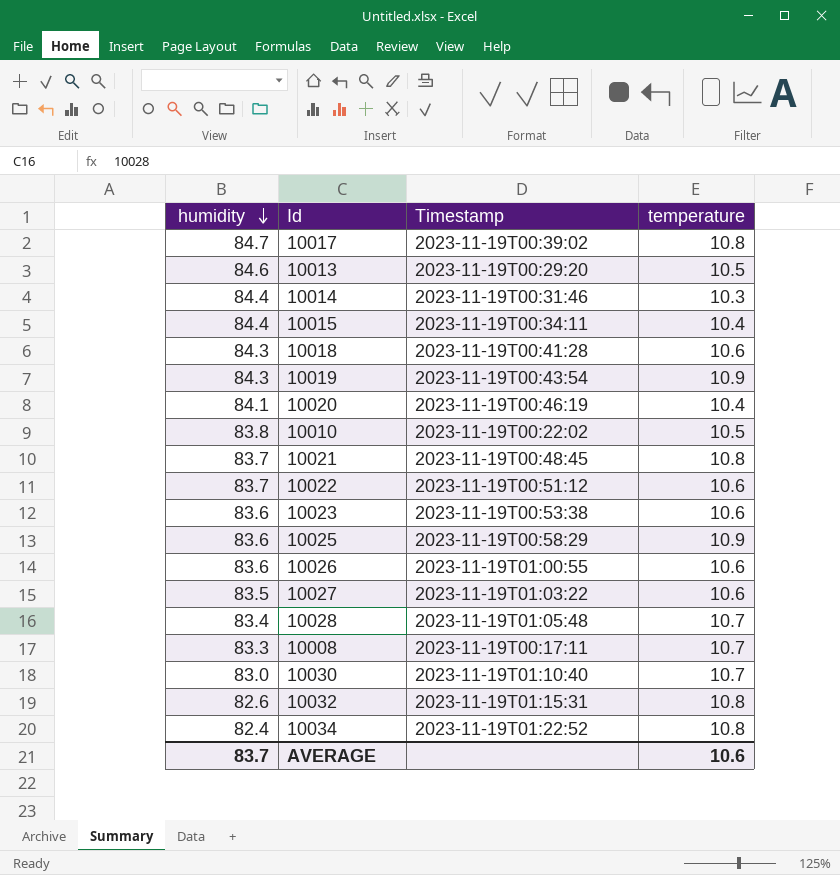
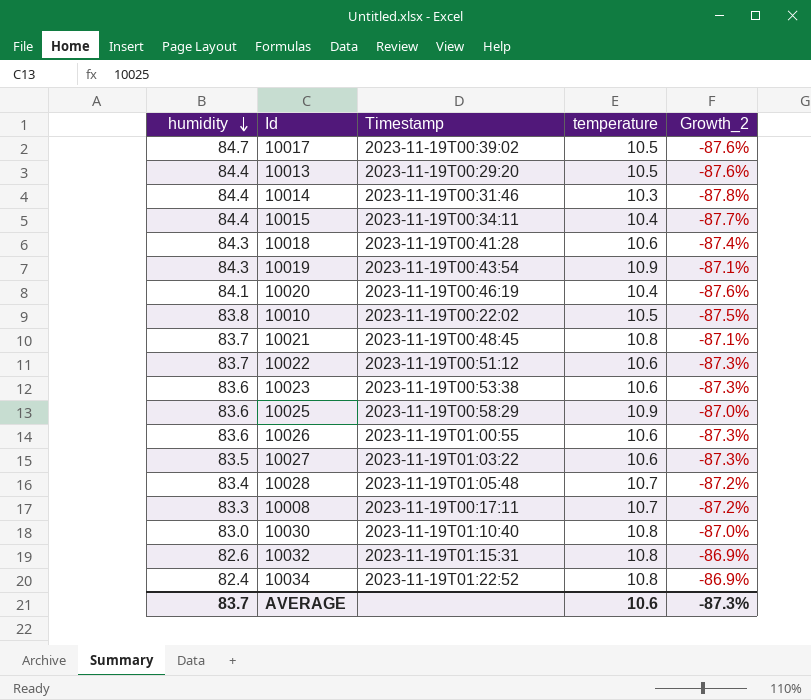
column Growth_2 | formula: none -> ([temperature] - [humidity]) / [humidity]
10017 | temperature: 10.8 -> 10.5
10013 | humidity: 84.6 -> 84.4
10030 | temperature: 10.7 -> 10.8

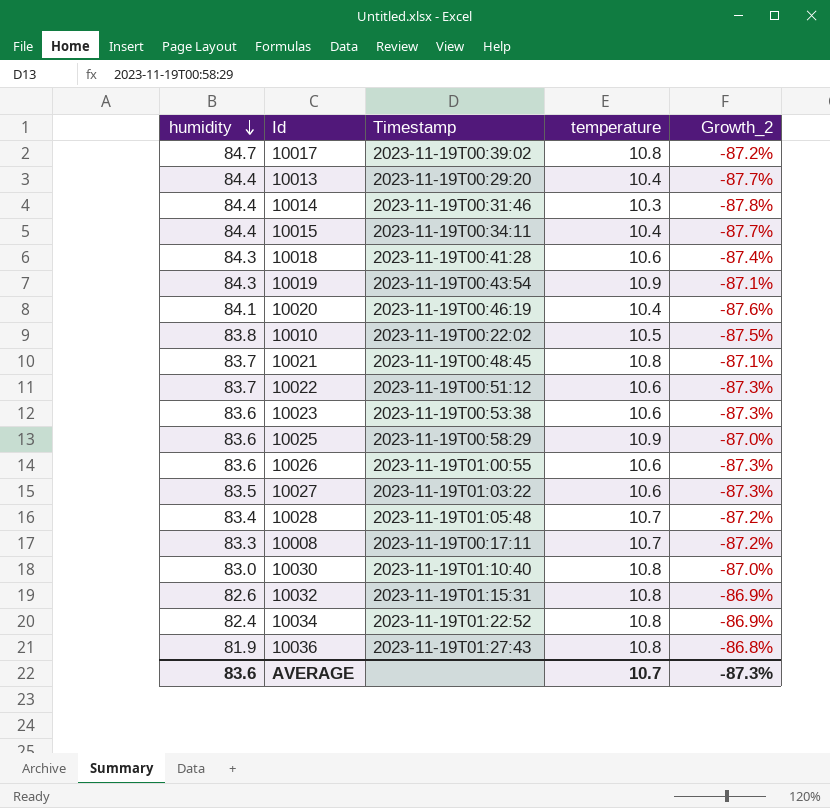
10017 | temperature: 10.5 -> 10.8
10017 | Growth_2: -87.6% -> -87.2%
10013 | temperature: 10.5 -> 10.4
10013 | Growth_2: -87.6% -> -87.7%
row 10036: none -> 81.9 | 2023-11-19T01:27:43 | 10.8 | -86.8%
AVERAGE | humidity: 83.7 -> 83.6
AVERAGE | temperature: 10.6 -> 10.7

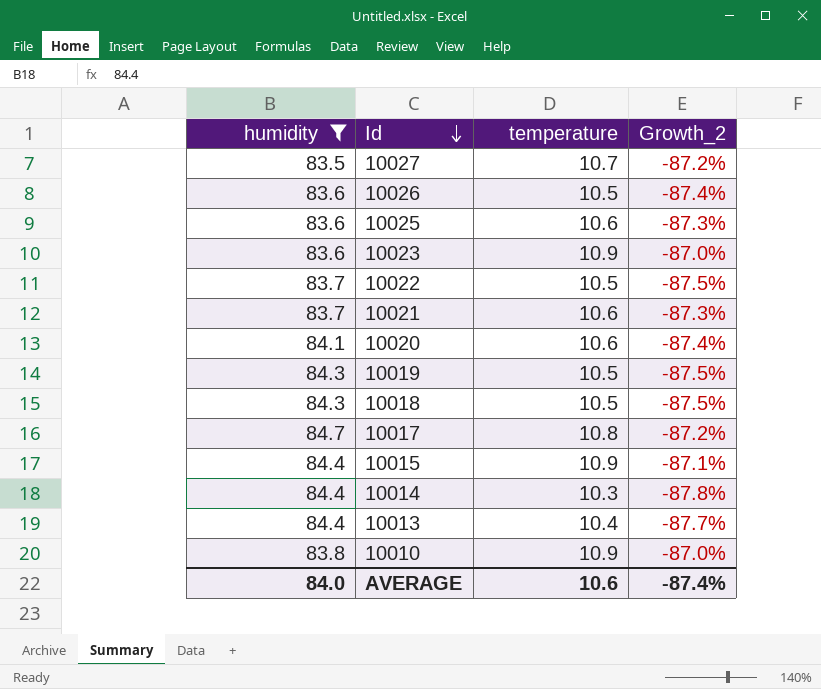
filter: none -> humidity >= 83.5
row order: humidity descending -> Id descending
column Timestamp | position: 3 -> none
10027 | temperature: 10.6 -> 10.7
10027 | Growth_2: -87.3% -> -87.2%
10026 | temperature: 10.6 -> 10.5
10026 | Growth_2: -87.3% -> -87.4%
10025 | temperature: 10.9 -> 10.6
10025 | Growth_2: -87.0% -> -87.3%
10023 | temperature: 10.6 -> 10.9
10023 | Growth_2: -87.3% -> -87.0%
10022 | temperature: 10.6 -> 10.5
10022 | Growth_2: -87.3% -> -87.5%
10021 | temperature: 10.8 -> 10.6
10021 | Growth_2: -87.1% -> -87.3%
10020 | temperature: 10.4 -> 10.6
10020 | Growth_2: -87.6% -> -87.4%
10019 | temperature: 10.9 -> 10.5
10019 | Growth_2: -87.1% -> -87.5%
10018 | temperature: 10.6 -> 10.5
10018 | Growth_2: -87.4% -> -87.5%
10015 | temperature: 10.4 -> 10.9
10015 | Growth_2: -87.7% -> -87.1%
10010 | temperature: 10.5 -> 10.9
10010 | Growth_2: -87.5% -> -87.0%
AVERAGE | humidity: 83.6 -> 84.0
AVERAGE | temperature: 10.7 -> 10.6
AVERAGE | Growth_2: -87.3% -> -87.4%

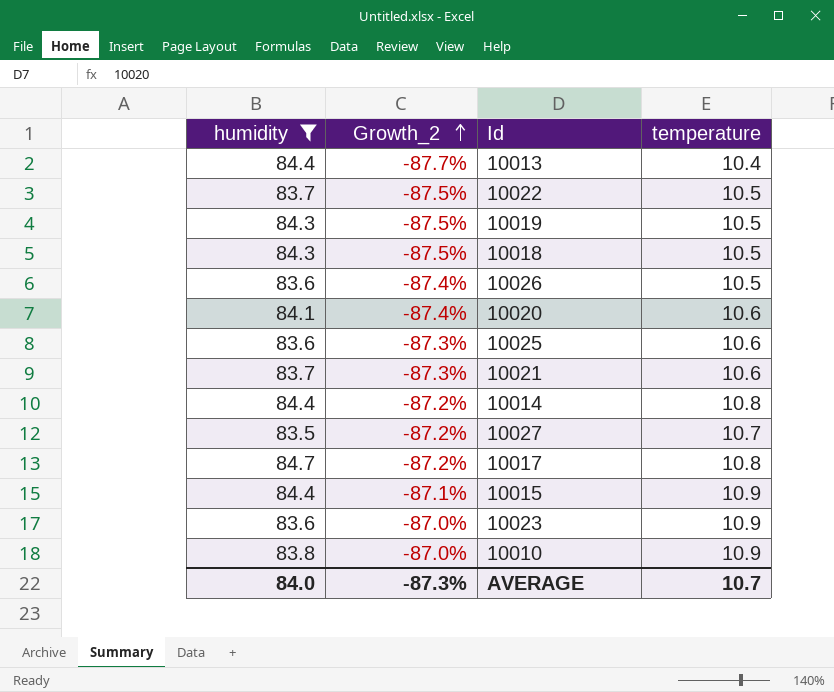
row order: Id descending -> Growth_2 ascending
column Growth_2 | position: 4 -> 2
10014 | Growth_2: -87.8% -> -87.2%
10014 | temperature: 10.3 -> 10.8
AVERAGE | Growth_2: -87.4% -> -87.3%
AVERAGE | temperature: 10.6 -> 10.7

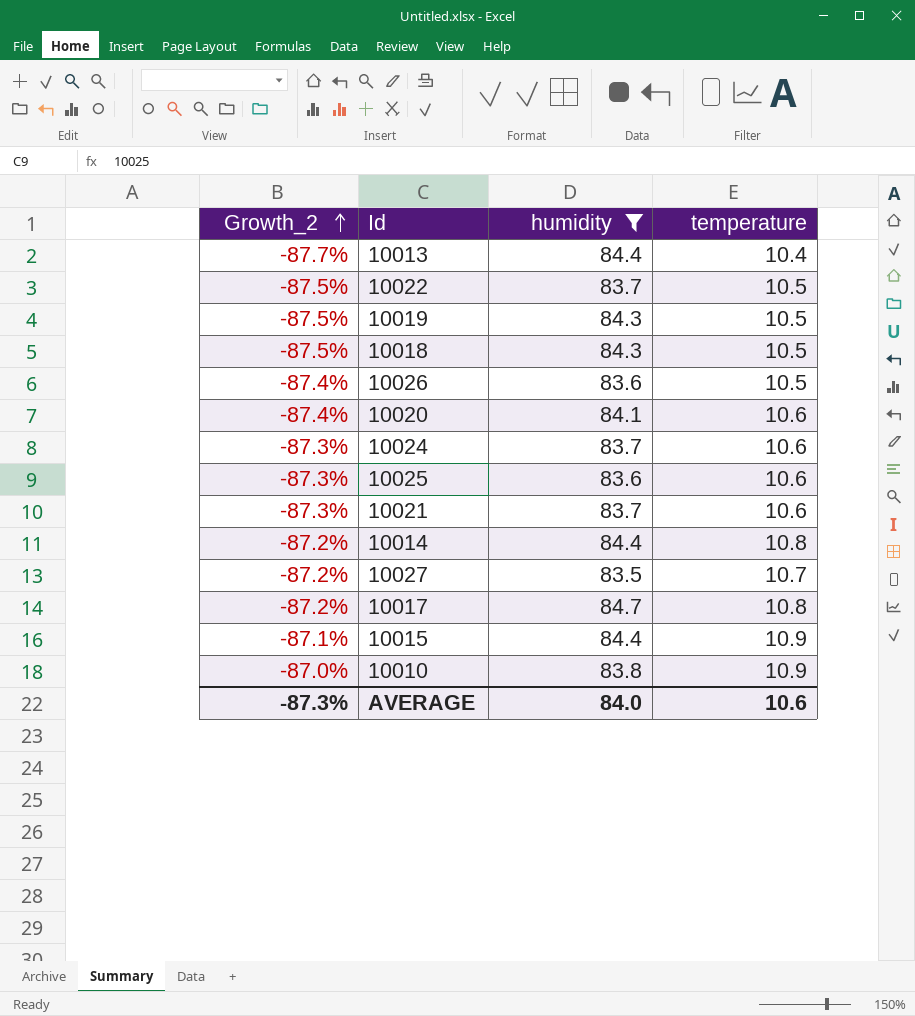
column humidity | position: 1 -> 3
row 10023: 83.6 | -87.0% | 10.9 -> none
row 10024: none -> -87.3% | 83.7 | 10.6
AVERAGE | temperature: 10.7 -> 10.6

